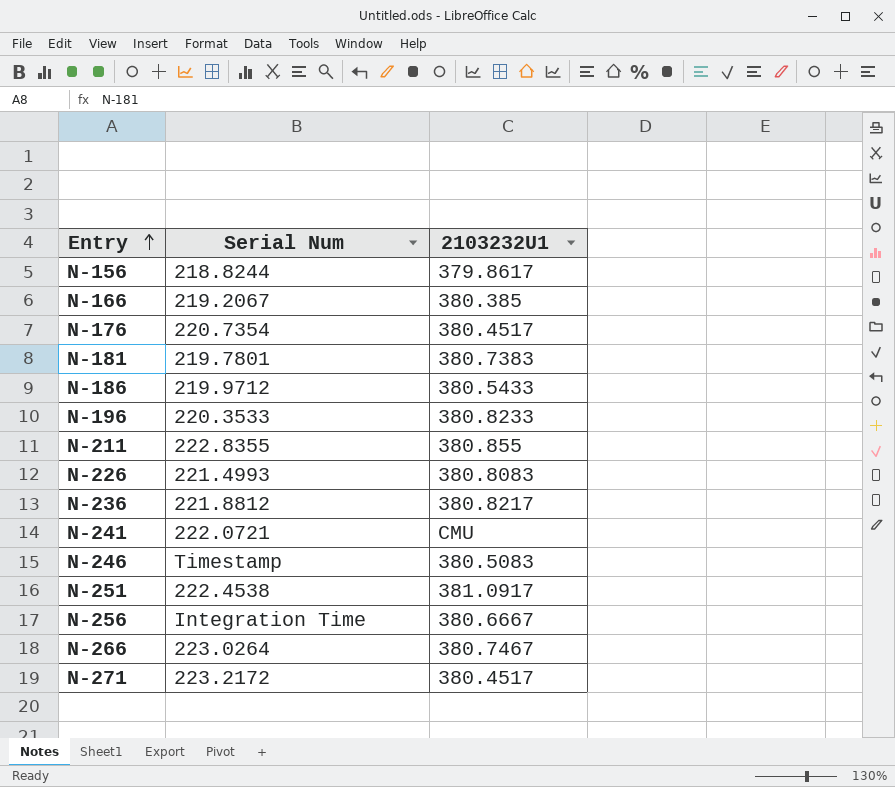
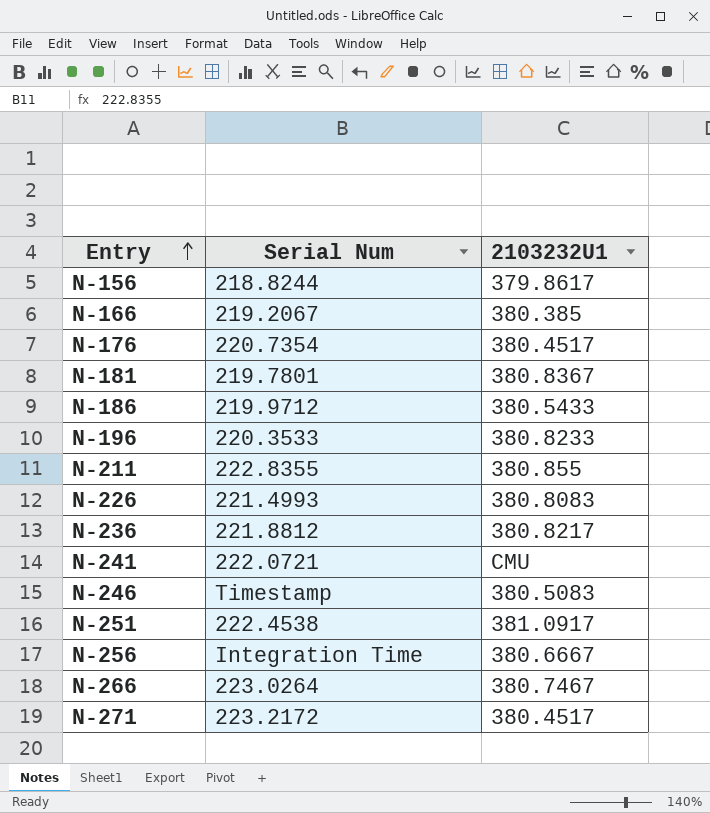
N-181 | 2103232U1: 380.7383 -> 380.8367

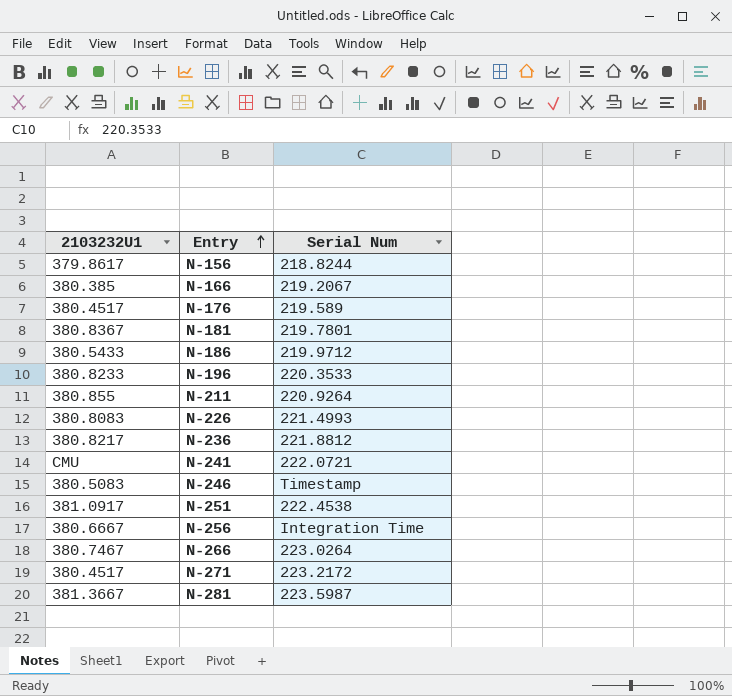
column 2103232U1 | position: 3 -> 1
N-176 | Serial Num: 220.7354 -> 219.589
N-211 | Serial Num: 222.8355 -> 220.9264
row N-281: none -> 381.3667 | 223.5987

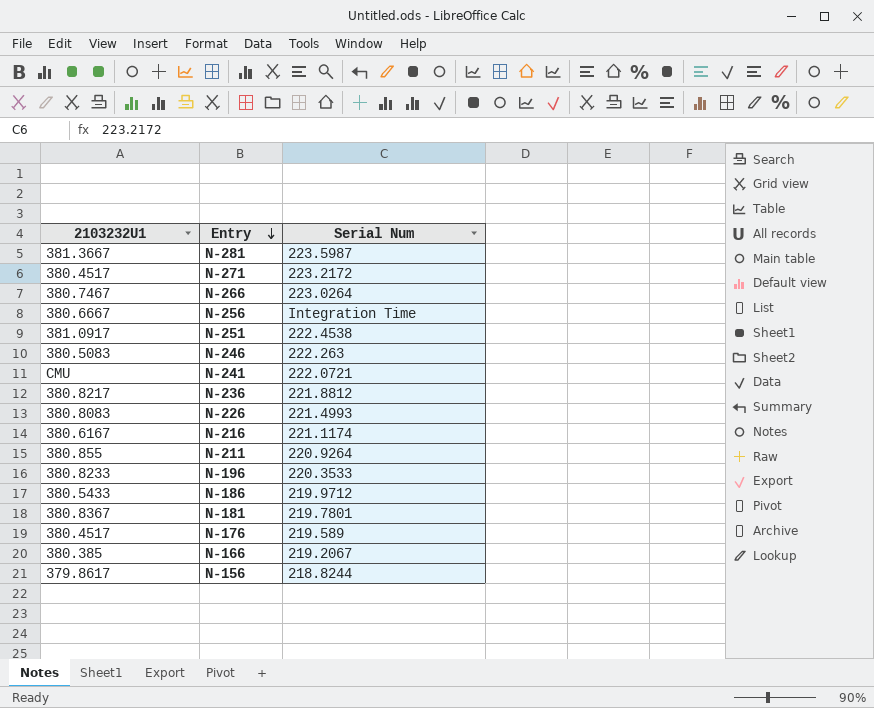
row order: Entry ascending -> Entry descending
N-246 | Serial Num: Timestamp -> 222.263
row N-216: none -> 380.6167 | 221.1174

